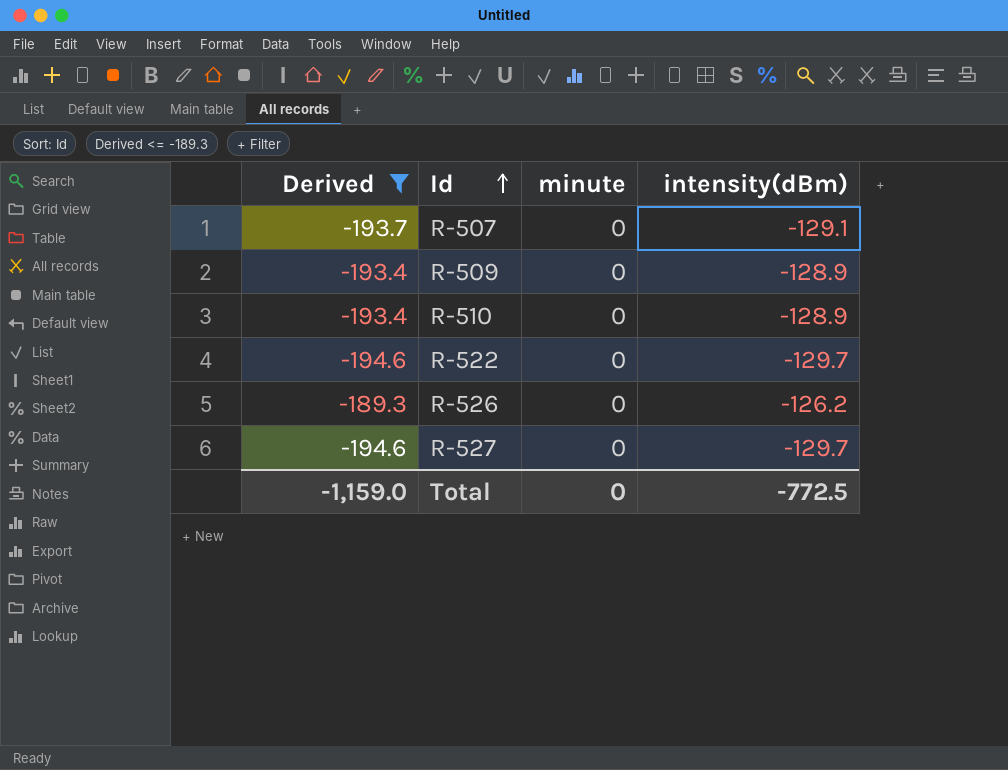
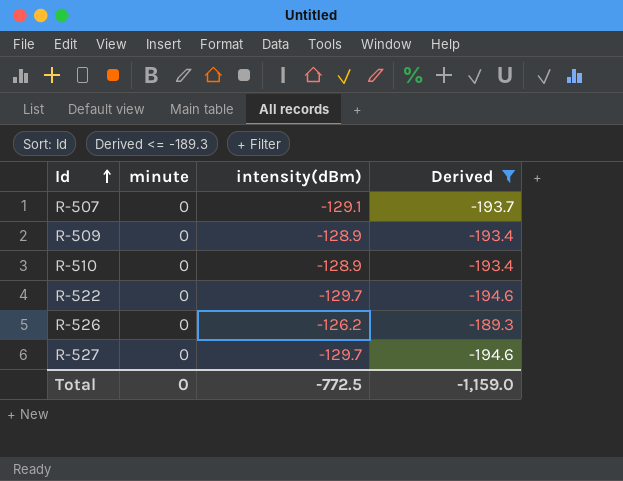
column Derived | position: 1 -> 4

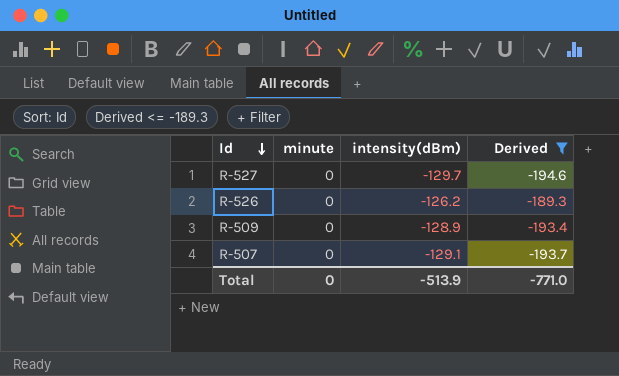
row order: Id ascending -> Id descending
row R-510: 0 | -128.9 | -193.4 -> none
row R-522: 0 | -129.7 | -194.6 -> none
Total | intensity(dBm): -772.5 -> -513.9
Total | Derived: -1,159.0 -> -771.0

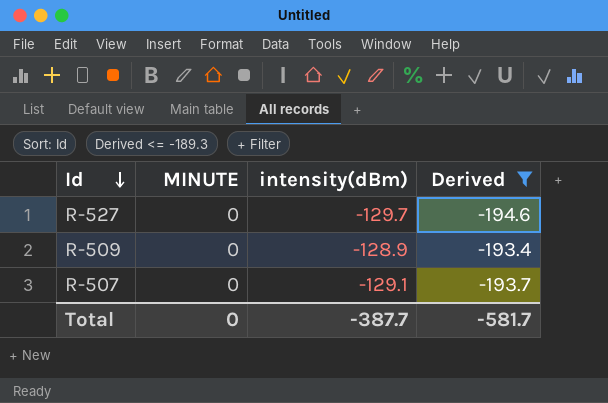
column name: minute -> MINUTE
row R-526: 0 | -126.2 | -189.3 -> none
Total | intensity(dBm): -513.9 -> -387.7
Total | Derived: -771.0 -> -581.7

